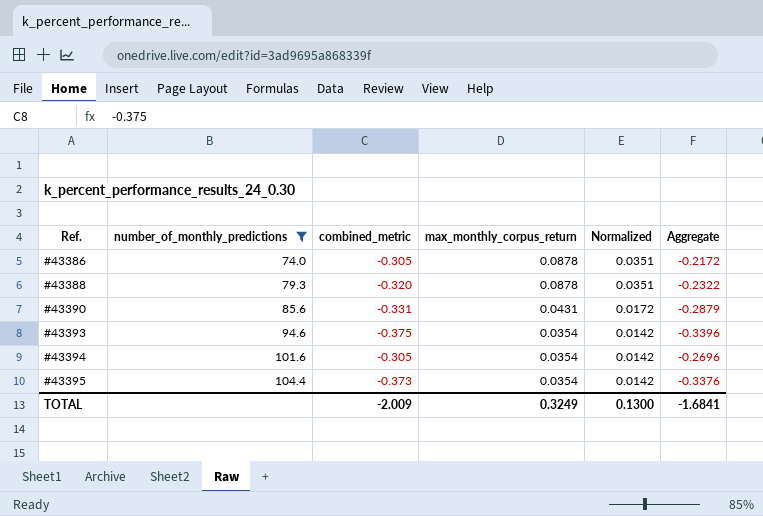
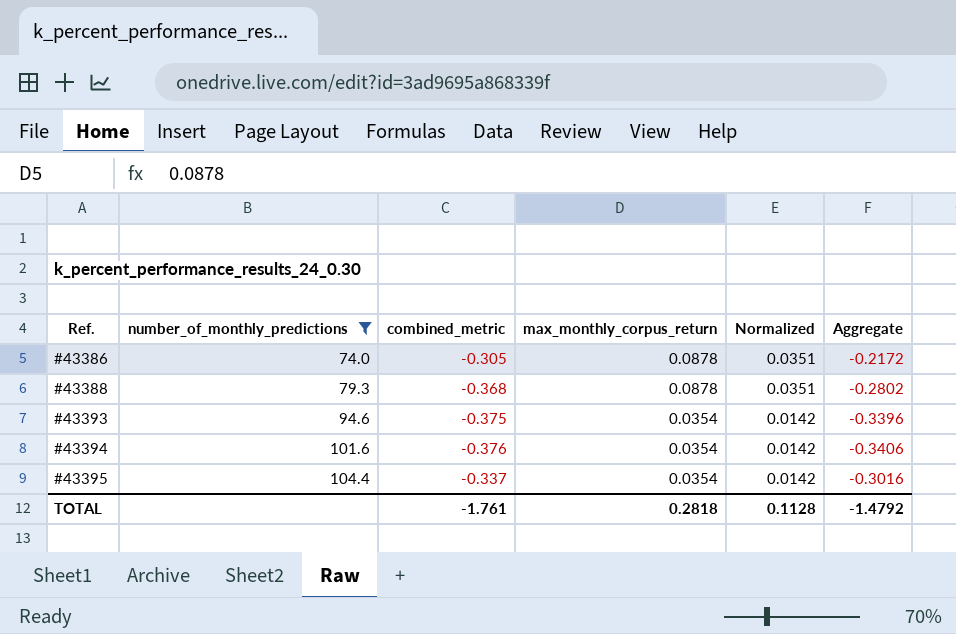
row #43390: 85.6 | -0.331 | 0.0431 | 0.0172 | -0.2879 -> none
#43388 | combined_metric: -0.320 -> -0.368
#43388 | Aggregate: -0.2322 -> -0.2802
#43394 | combined_metric: -0.305 -> -0.376
#43394 | Aggregate: -0.2696 -> -0.3406
#43395 | combined_metric: -0.373 -> -0.337
#43395 | Aggregate: -0.3376 -> -0.3016
TOTAL | combined_metric: -2.009 -> -1.761
TOTAL | max_monthly_corpus_return: 0.3249 -> 0.2818
TOTAL | Normalized: 0.1300 -> 0.1128
TOTAL | Aggregate: -1.6841 -> -1.4792

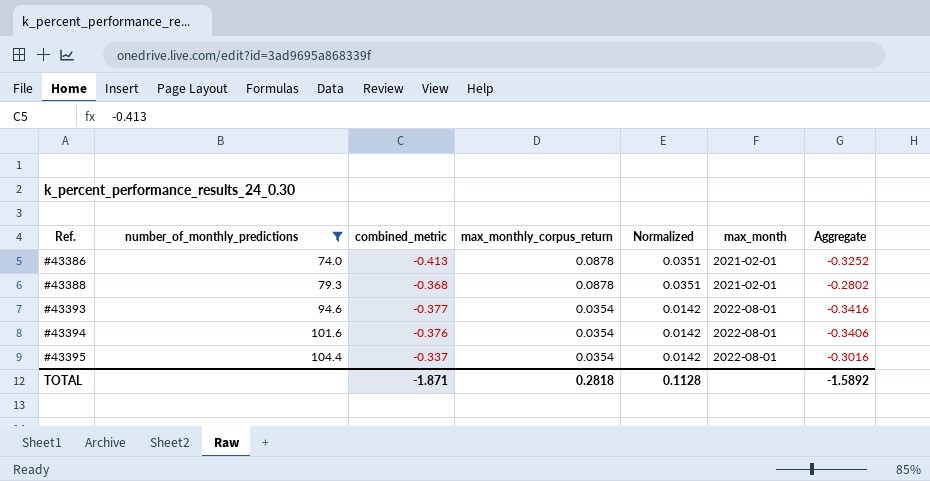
column max_month | position: none -> 6
#43386 | combined_metric: -0.305 -> -0.413
#43386 | Aggregate: -0.2172 -> -0.3252
#43393 | combined_metric: -0.375 -> -0.377
#43393 | Aggregate: -0.3396 -> -0.3416
TOTAL | combined_metric: -1.761 -> -1.871
TOTAL | Aggregate: -1.4792 -> -1.5892

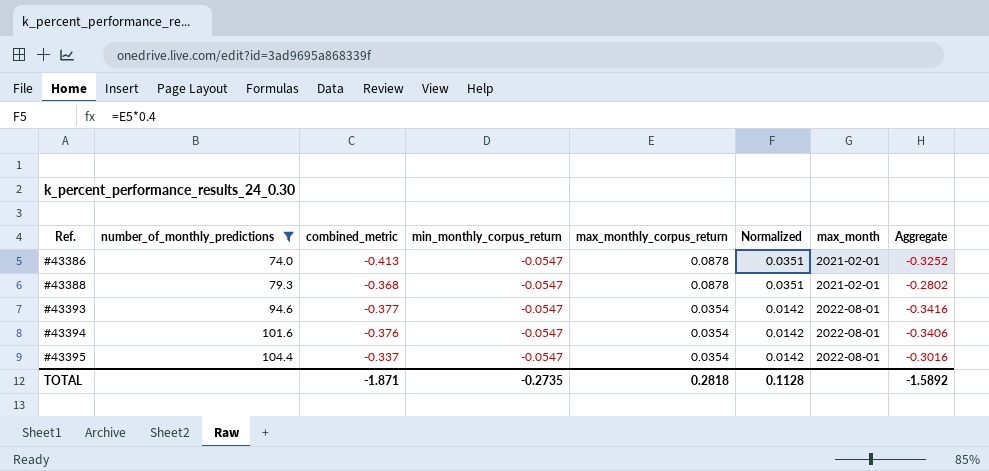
column min_monthly_corpus_return | position: none -> 4

